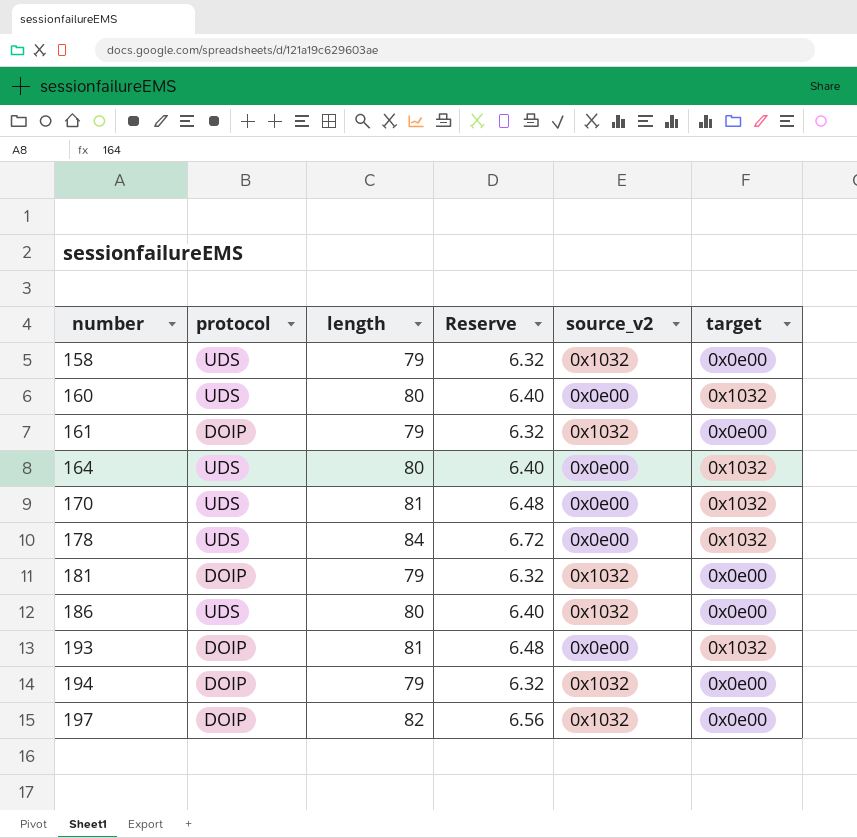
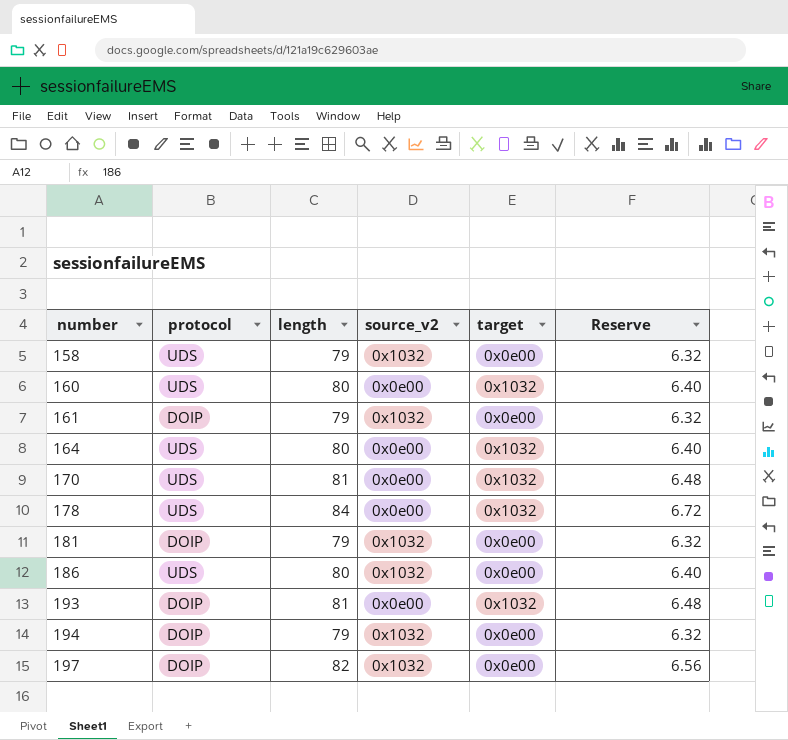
column Reserve | position: 4 -> 6

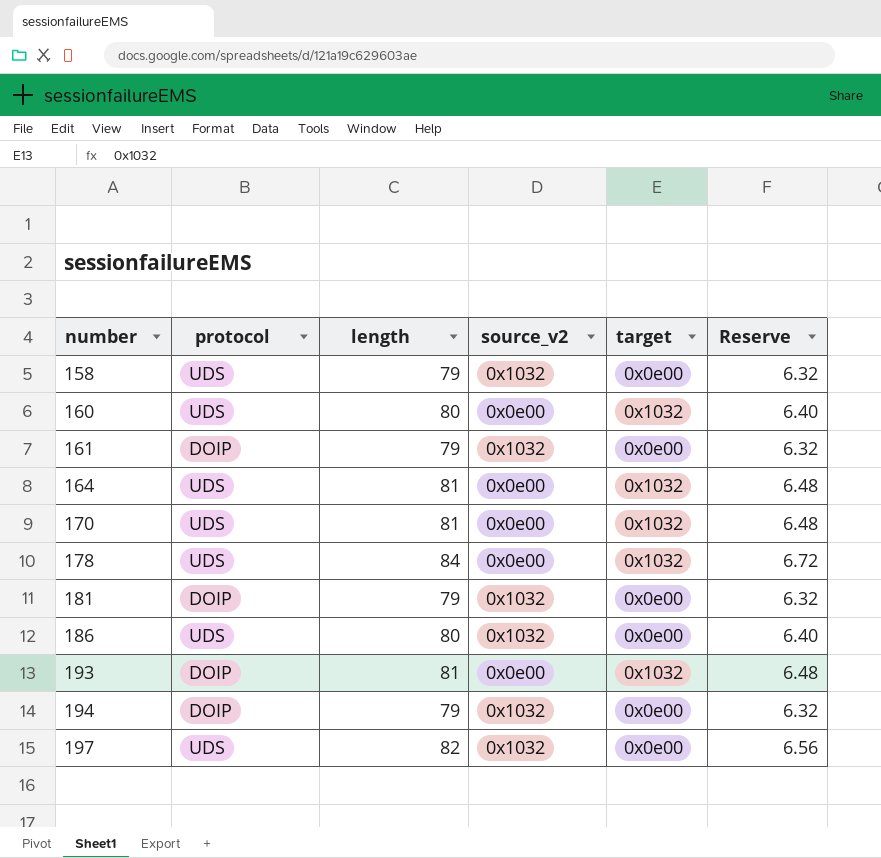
164 | length: 80 -> 81
164 | Reserve: 6.40 -> 6.48
197 | protocol: DOIP -> UDS

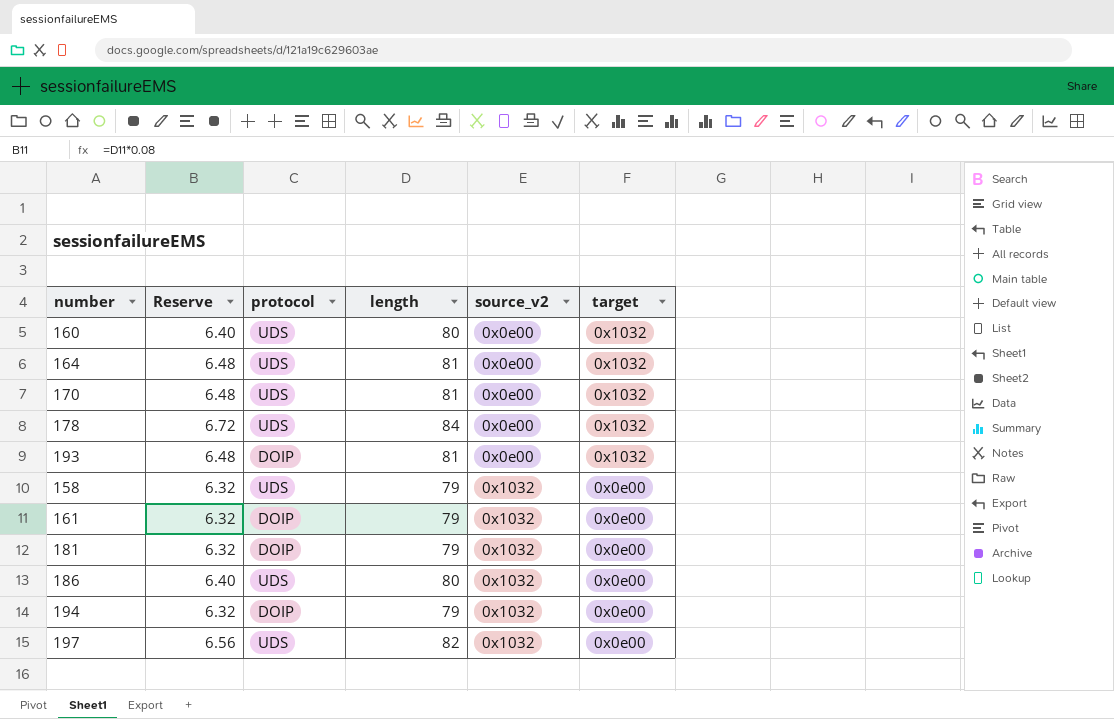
row order: number ascending -> source_v2 ascending
column Reserve | position: 6 -> 2

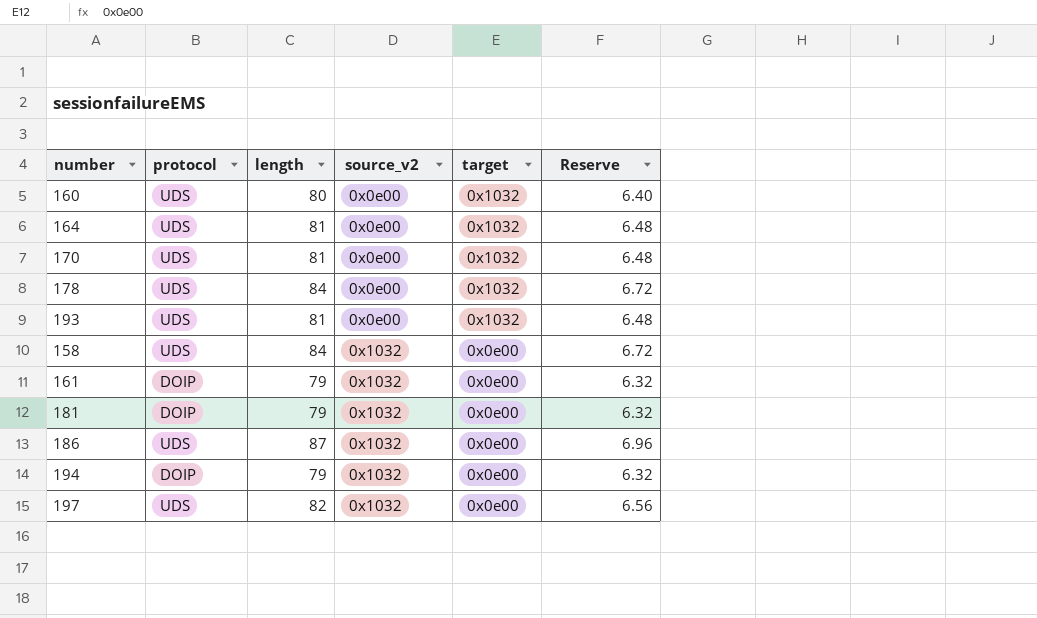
column Reserve | position: 2 -> 6
193 | protocol: DOIP -> UDS
158 | length: 79 -> 84
158 | Reserve: 6.32 -> 6.72
186 | length: 80 -> 87
186 | Reserve: 6.40 -> 6.96

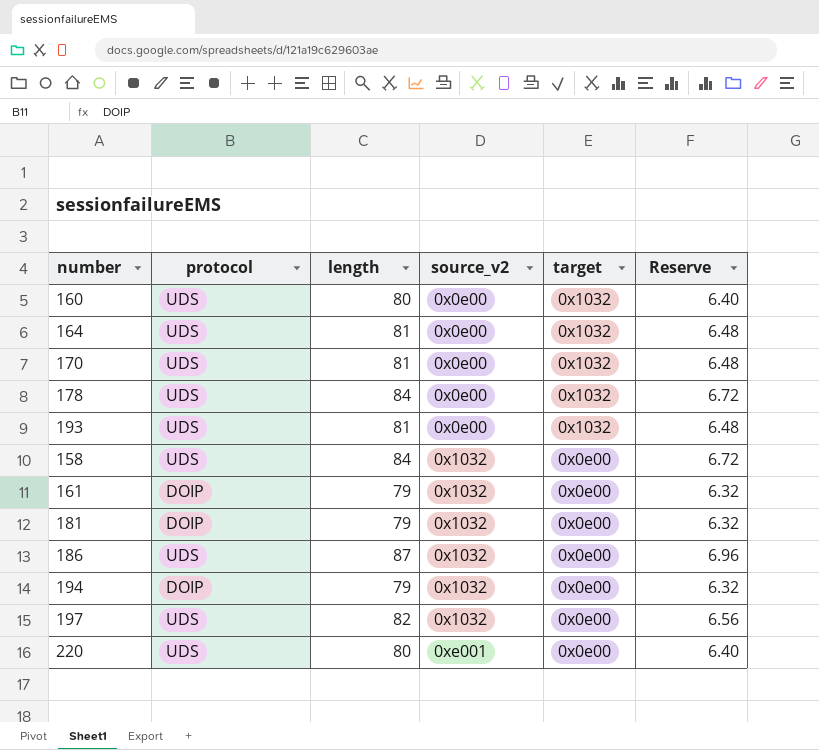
row 220: none -> UDS | 80 | 0xe001 | 0x0e00 | 6.40

